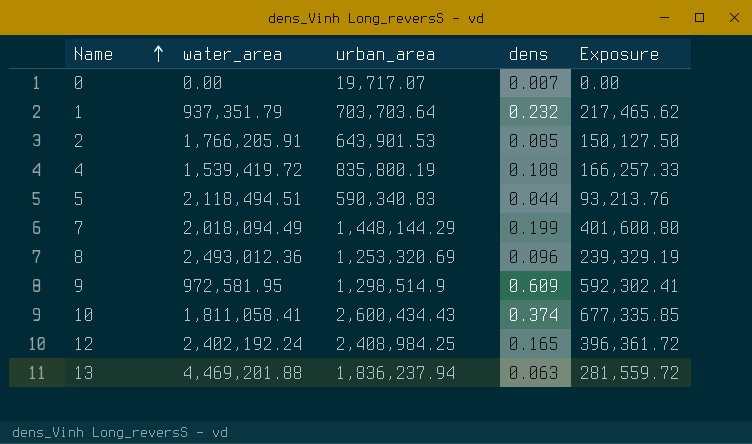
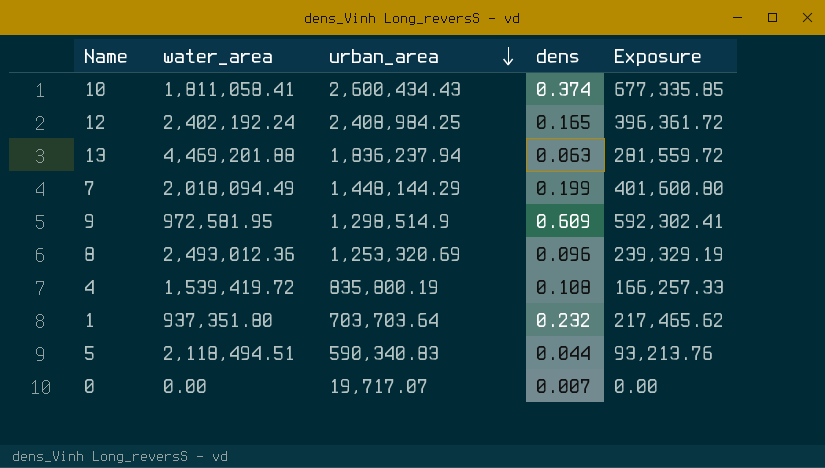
row order: Name ascending -> urban_area descending
row 2: 1,766,205.91 | 643,901.53 | 0.085 | 150,127.50 -> none
1 | water_area: 937,351.79 -> 937,351.80

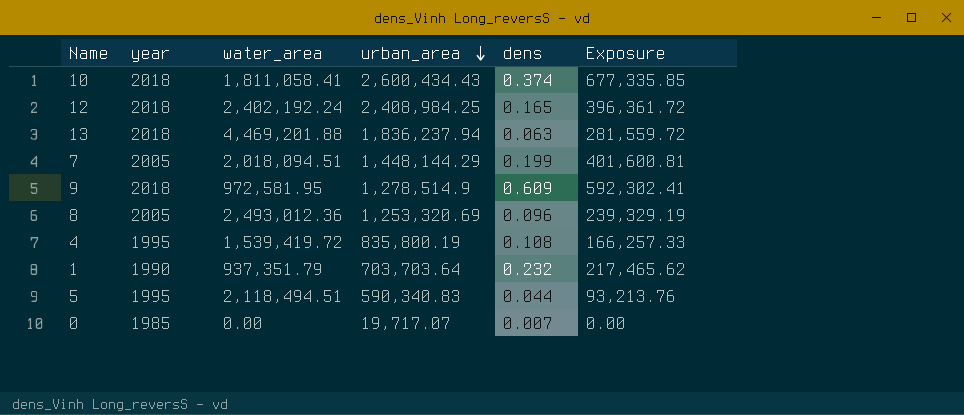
column year | position: none -> 2
7 | water_area: 2,018,094.49 -> 2,018,094.51
7 | Exposure: 401,600.80 -> 401,600.81
9 | urban_area: 1,298,514.9 -> 1,278,514.9
1 | water_area: 937,351.80 -> 937,351.79

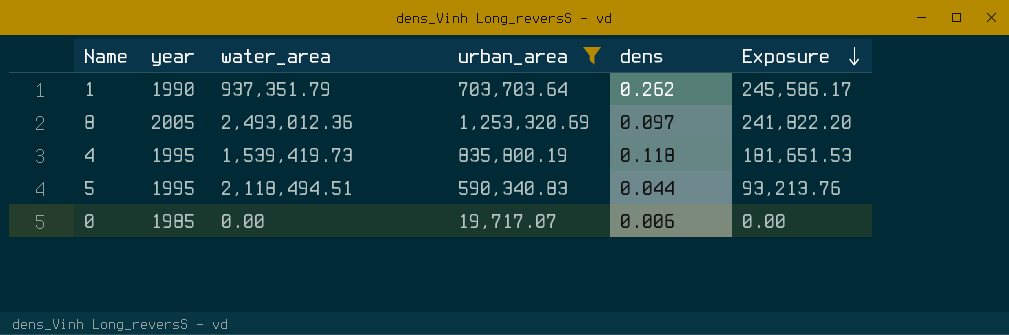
filter: none -> urban_area <= 1,253,320.69
row order: urban_area descending -> Exposure descending
1 | dens: 0.232 -> 0.262
1 | Exposure: 217,465.62 -> 245,586.17
8 | dens: 0.096 -> 0.097
8 | Exposure: 239,329.19 -> 241,822.20
4 | water_area: 1,539,419.72 -> 1,539,419.73
4 | dens: 0.108 -> 0.118
4 | Exposure: 166,257.33 -> 181,651.53
0 | dens: 0.007 -> 0.006

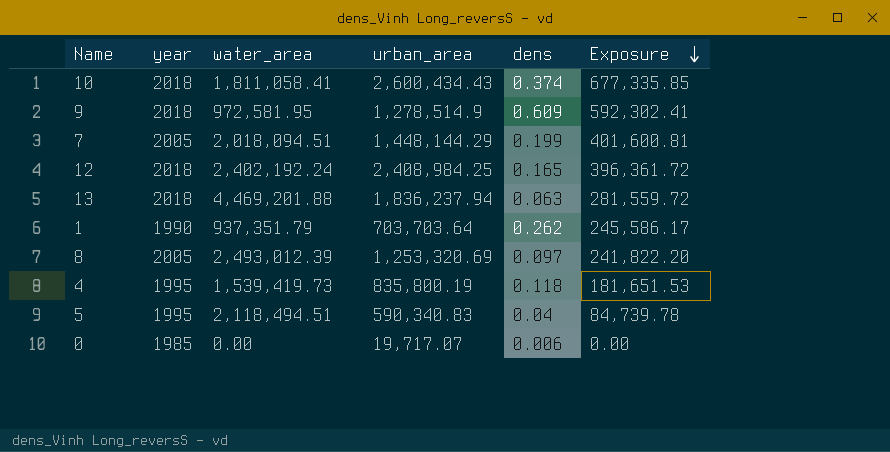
filter: urban_area <= 1,253,320.69 -> none
8 | water_area: 2,493,012.36 -> 2,493,012.39
5 | dens: 0.044 -> 0.04
5 | Exposure: 93,213.76 -> 84,739.78

